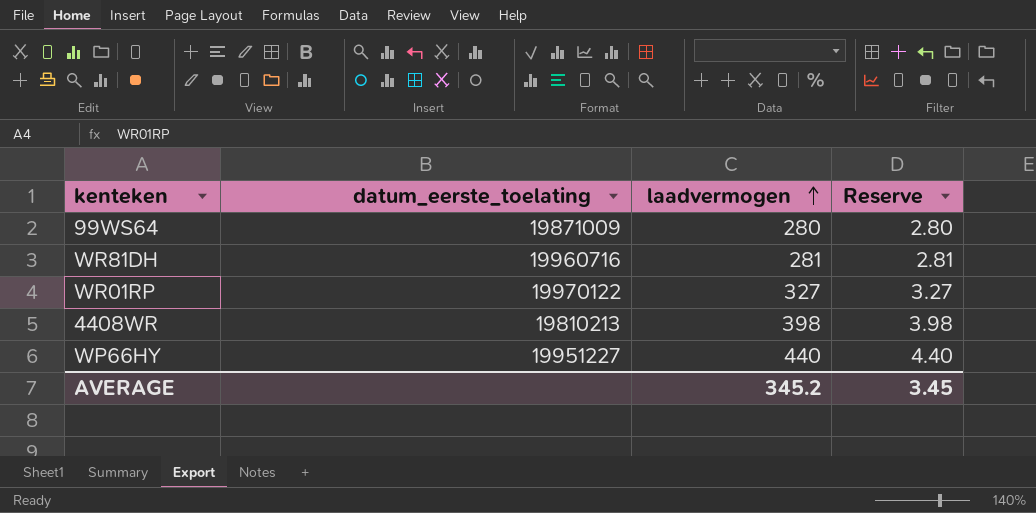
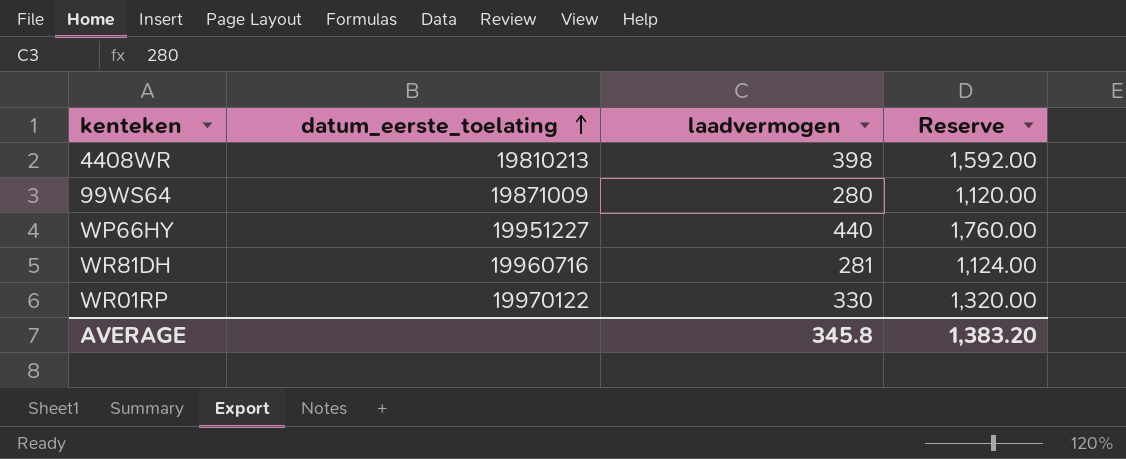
row order: laadvermogen ascending -> datum_eerste_toelating ascending
column Reserve | formula: [laadvermogen] * 0.01 -> [laadvermogen] * 4
WR01RP | laadvermogen: 327 -> 330
AVERAGE | laadvermogen: 345.2 -> 345.8
AVERAGE | Reserve: 3.45 -> 1,383.20

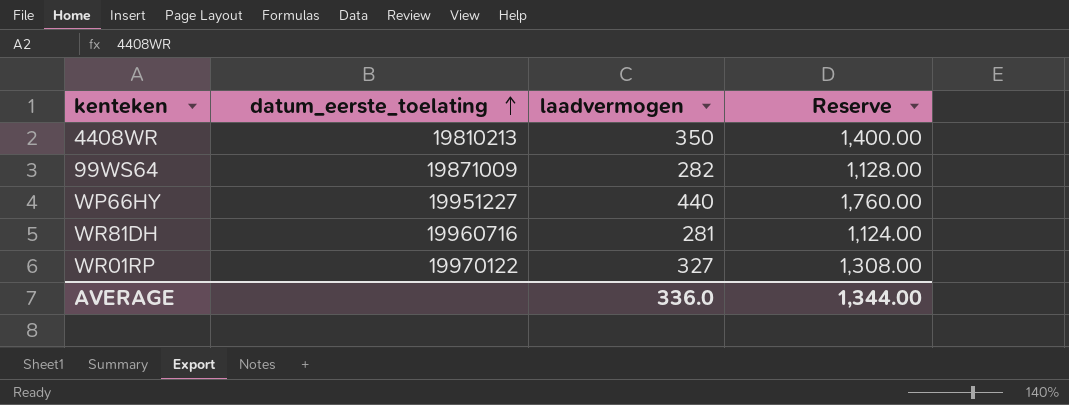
4408WR | laadvermogen: 398 -> 350
4408WR | Reserve: 1,592.00 -> 1,400.00
99WS64 | laadvermogen: 280 -> 282
99WS64 | Reserve: 1,120.00 -> 1,128.00
WR01RP | laadvermogen: 330 -> 327
WR01RP | Reserve: 1,320.00 -> 1,308.00
AVERAGE | laadvermogen: 345.8 -> 336.0
AVERAGE | Reserve: 1,383.20 -> 1,344.00

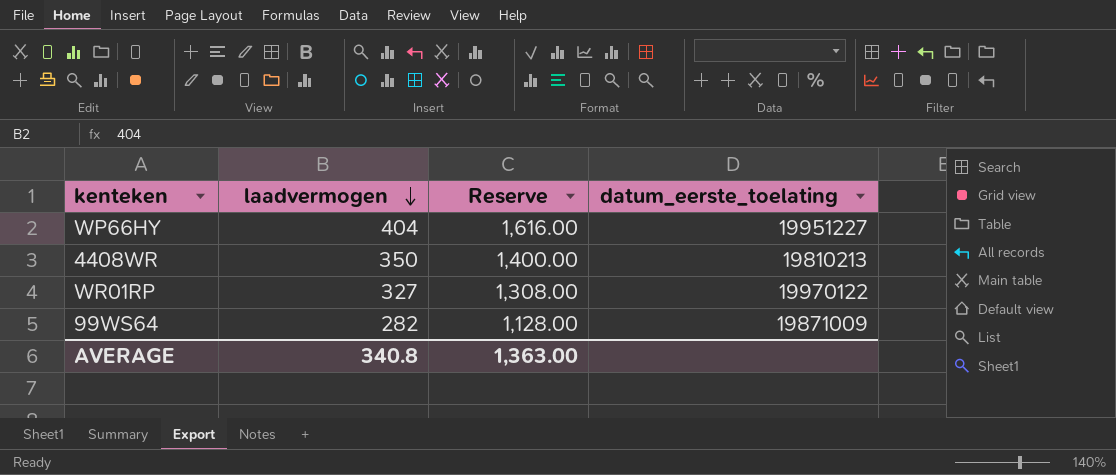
row order: datum_eerste_toelating ascending -> laadvermogen descending
column datum_eerste_toelating | position: 2 -> 4
row WR81DH: 19960716 | 281 | 1,124.00 -> none
WP66HY | laadvermogen: 440 -> 404
WP66HY | Reserve: 1,760.00 -> 1,616.00
AVERAGE | laadvermogen: 336.0 -> 340.8
AVERAGE | Reserve: 1,344.00 -> 1,363.00

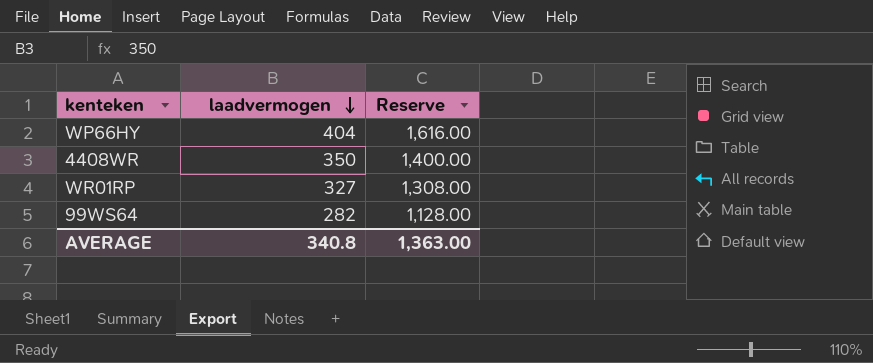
column datum_eerste_toelating | position: 4 -> none

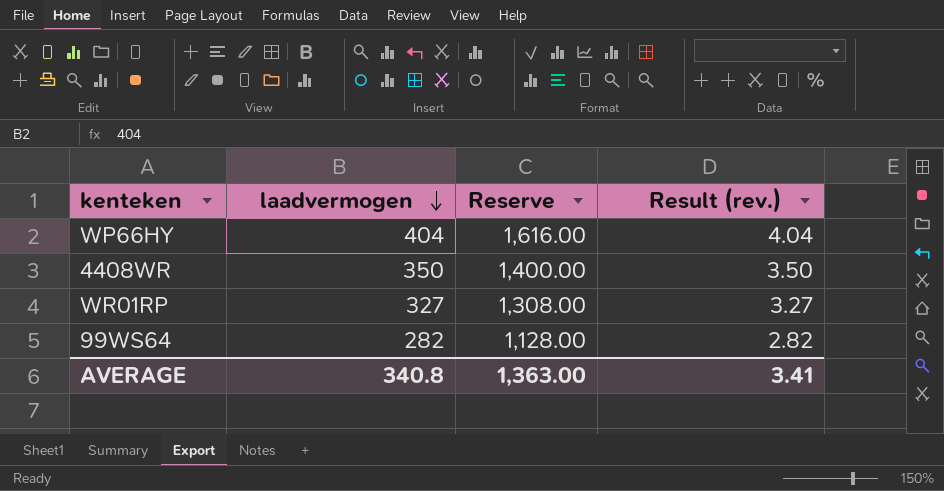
column Result (rev.) | formula: none -> [laadvermogen] * 0.01

